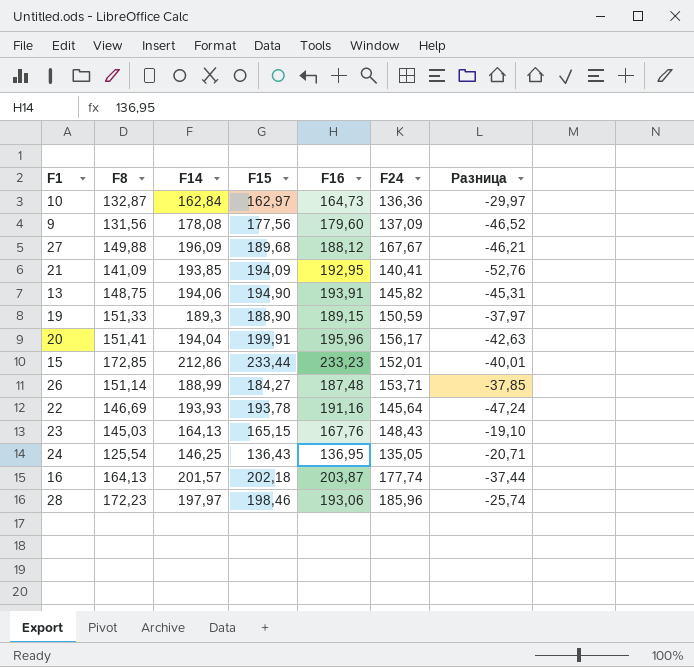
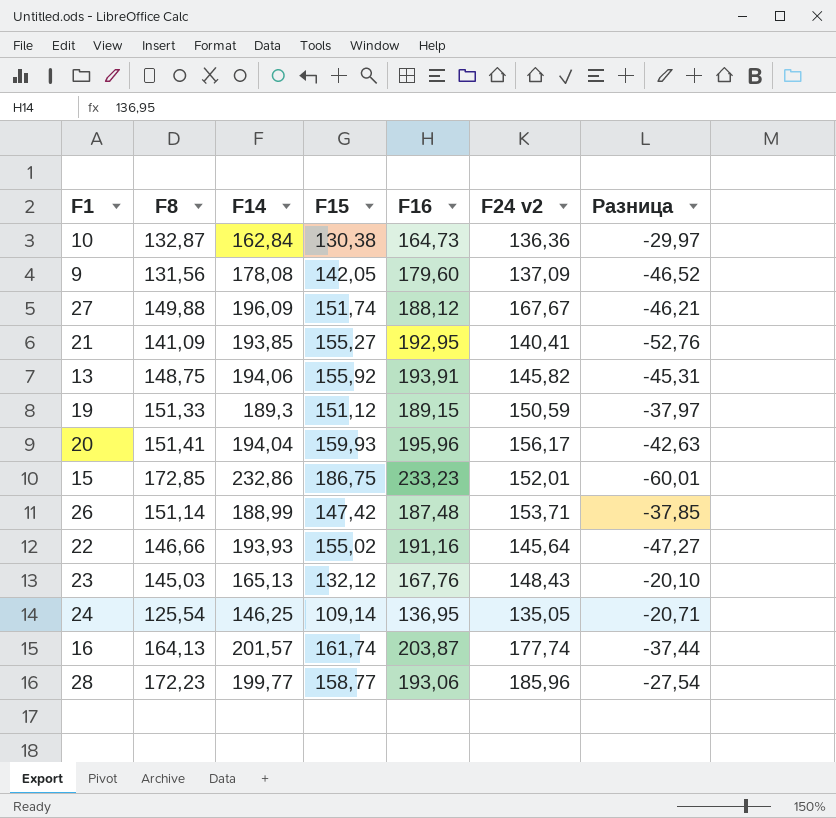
column name: F24 -> F24 v2
10 | F15: 162,97 -> 130,38
9 | F15: 177,56 -> 142,05
27 | F15: 189,68 -> 151,74
21 | F15: 194,09 -> 155,27
13 | F15: 194,90 -> 155,92
19 | F15: 188,90 -> 151,12
20 | F15: 199,91 -> 159,93
15 | F14: 212,86 -> 232,86
15 | F15: 233,44 -> 186,75
15 | Разница: -40,01 -> -60,01
26 | F15: 184,27 -> 147,42
22 | F8: 146,69 -> 146,66
22 | F15: 193,78 -> 155,02
22 | Разница: -47,24 -> -47,27
23 | F14: 164,13 -> 165,13
23 | F15: 165,15 -> 132,12
23 | Разница: -19,10 -> -20,10
24 | F15: 136,43 -> 109,14
16 | F15: 202,18 -> 161,74
28 | F14: 197,97 -> 199,77
28 | F15: 198,46 -> 158,77
28 | Разница: -25,74 -> -27,54

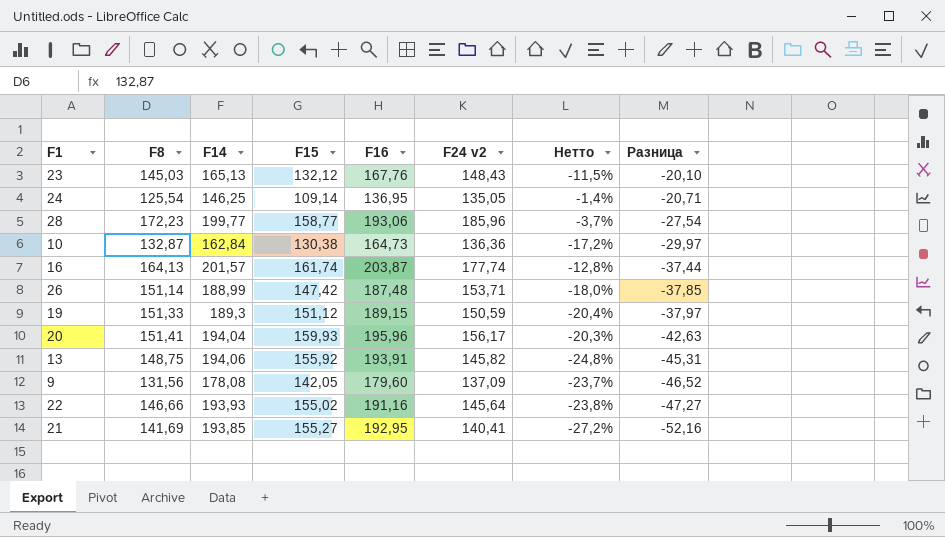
row order: none -> Разница descending
column Нетто | formula: none -> ([F24 v2] - [F16]) / [F16]
row 27: 149,88 | 196,09 | 151,74 | 188,12 | 167,67 | -46,21 -> none
row 15: 172,85 | 232,86 | 186,75 | 233,23 | 152,01 | -60,01 -> none
21 | F8: 141,09 -> 141,69
21 | Разница: -52,76 -> -52,16

